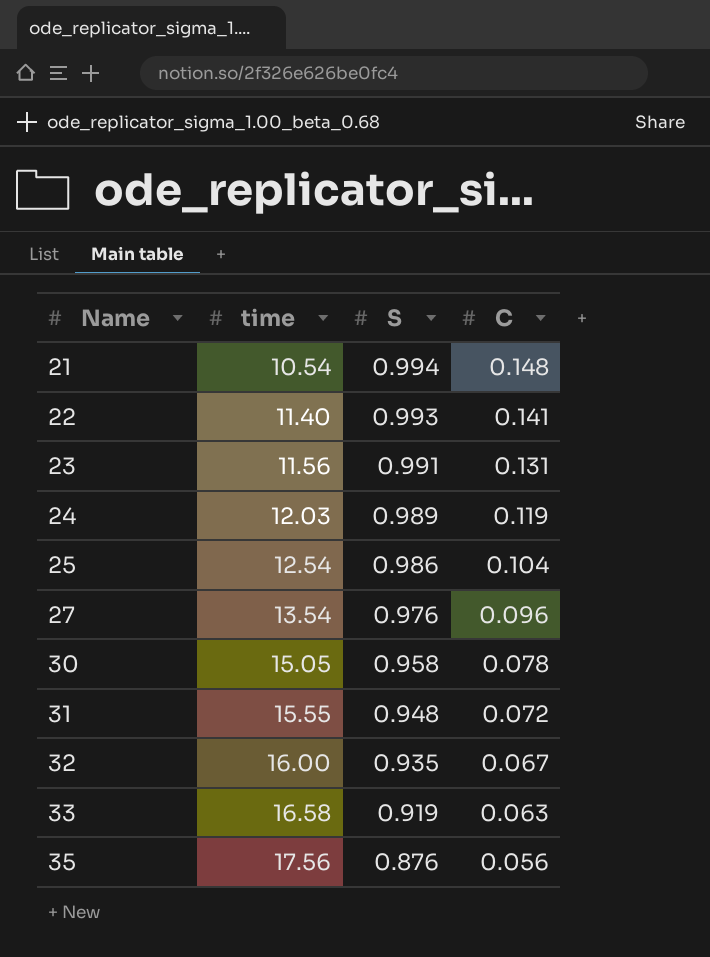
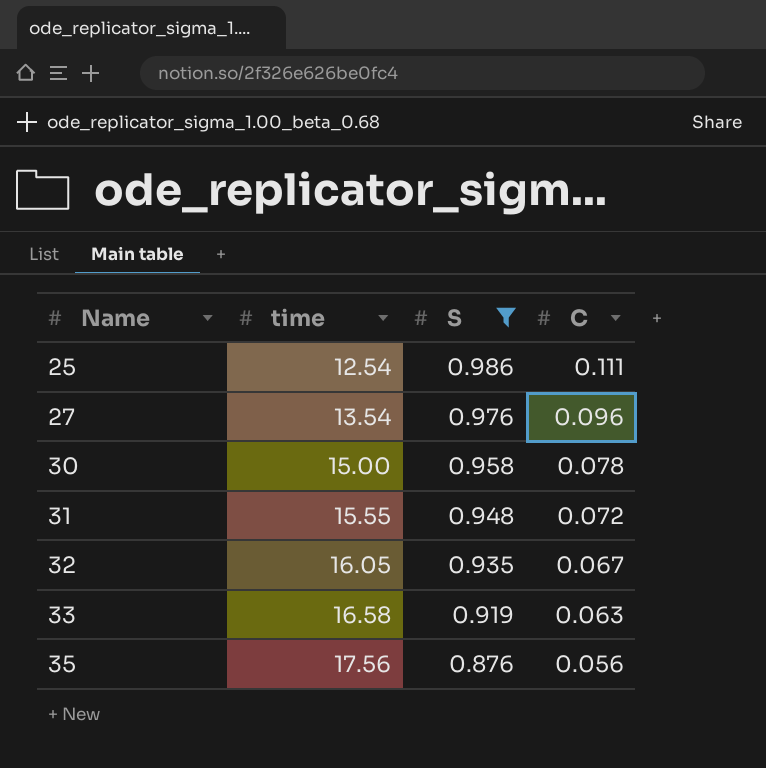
filter: none -> S <= 0.986
25 | C: 0.104 -> 0.111
30 | time: 15.05 -> 15.00
32 | time: 16.00 -> 16.05

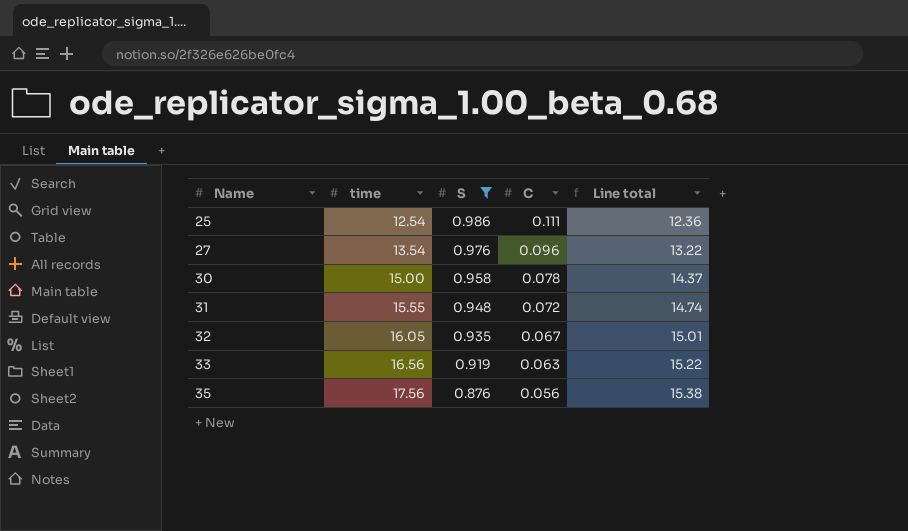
column Line total | formula: none -> [time] * [S]
33 | time: 16.58 -> 16.56

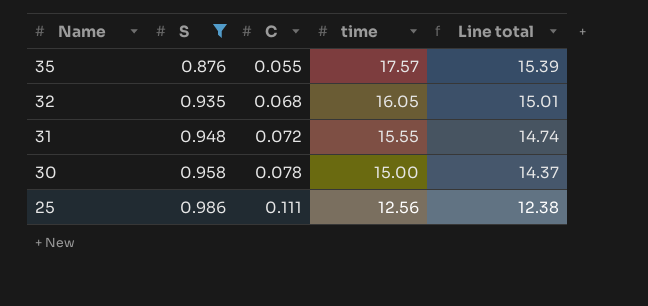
row order: Name ascending -> Name descending
column time | position: 2 -> 4
row 27: 13.54 | 0.976 | 0.096 | 13.22 -> none
row 33: 16.56 | 0.919 | 0.063 | 15.22 -> none
35 | C: 0.056 -> 0.055
35 | time: 17.56 -> 17.57
35 | Line total: 15.38 -> 15.39
32 | C: 0.067 -> 0.068
25 | time: 12.54 -> 12.56
25 | Line total: 12.36 -> 12.38

